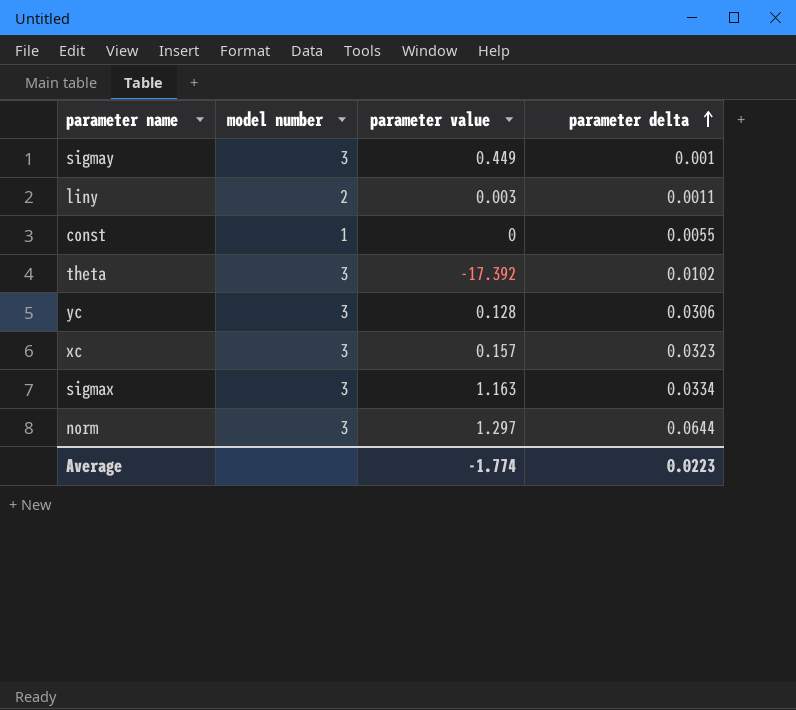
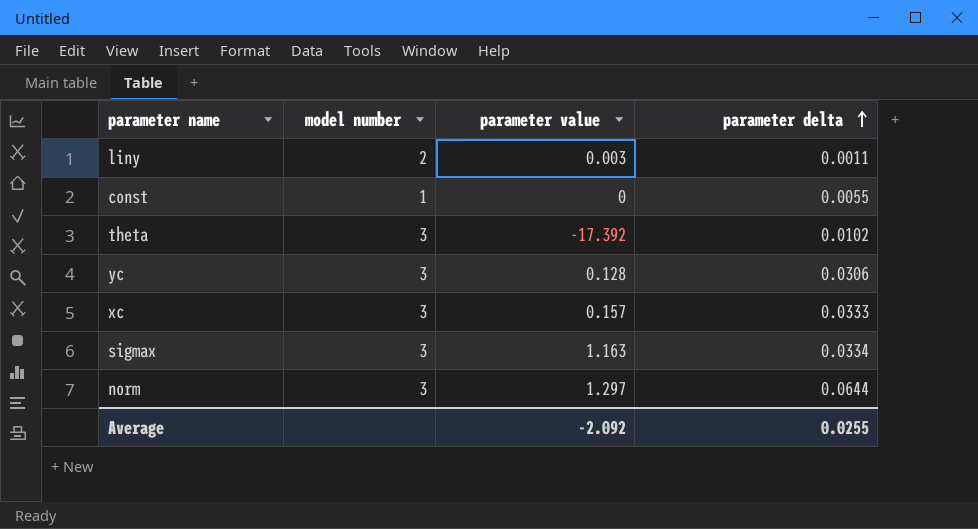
row sigmay: 3 | 0.449 | 0.001 -> none
xc | parameter delta: 0.0323 -> 0.0333
Average | parameter value: -1.774 -> -2.092
Average | parameter delta: 0.0223 -> 0.0255

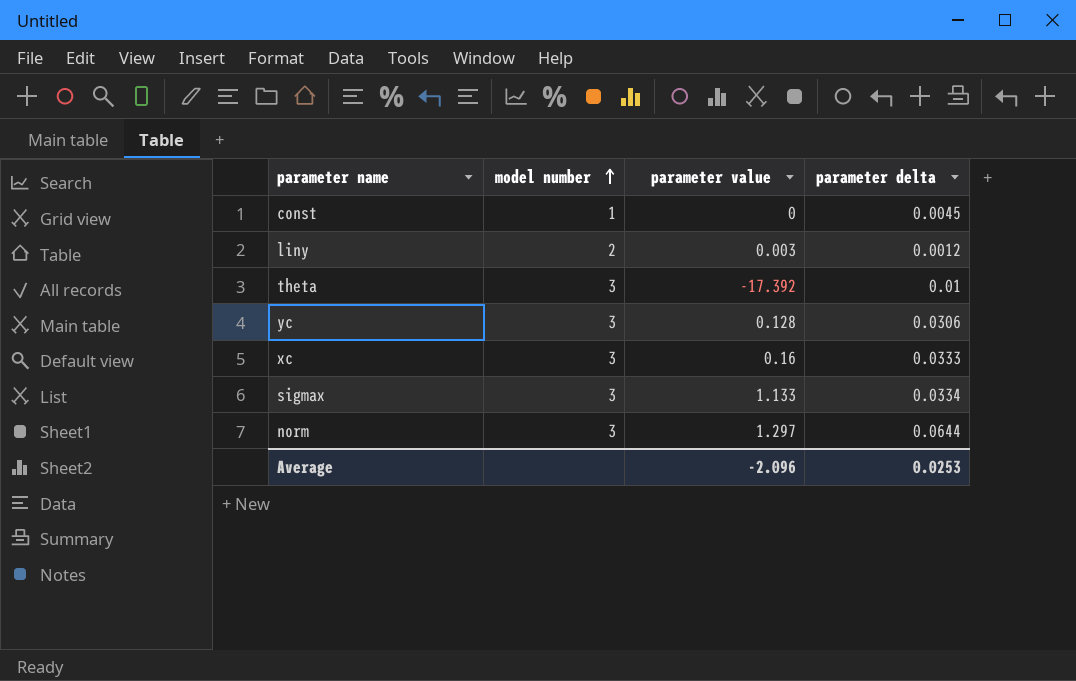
row order: parameter delta ascending -> model number ascending
const | parameter delta: 0.0055 -> 0.0045
liny | parameter delta: 0.0011 -> 0.0012
theta | parameter delta: 0.0102 -> 0.01
xc | parameter value: 0.157 -> 0.16
sigmax | parameter value: 1.163 -> 1.133
Average | parameter value: -2.092 -> -2.096
Average | parameter delta: 0.0255 -> 0.0253

